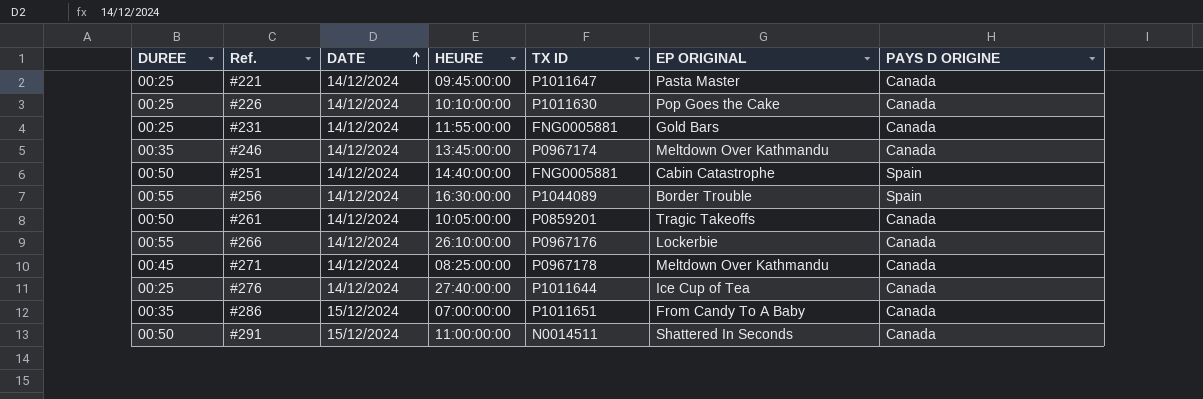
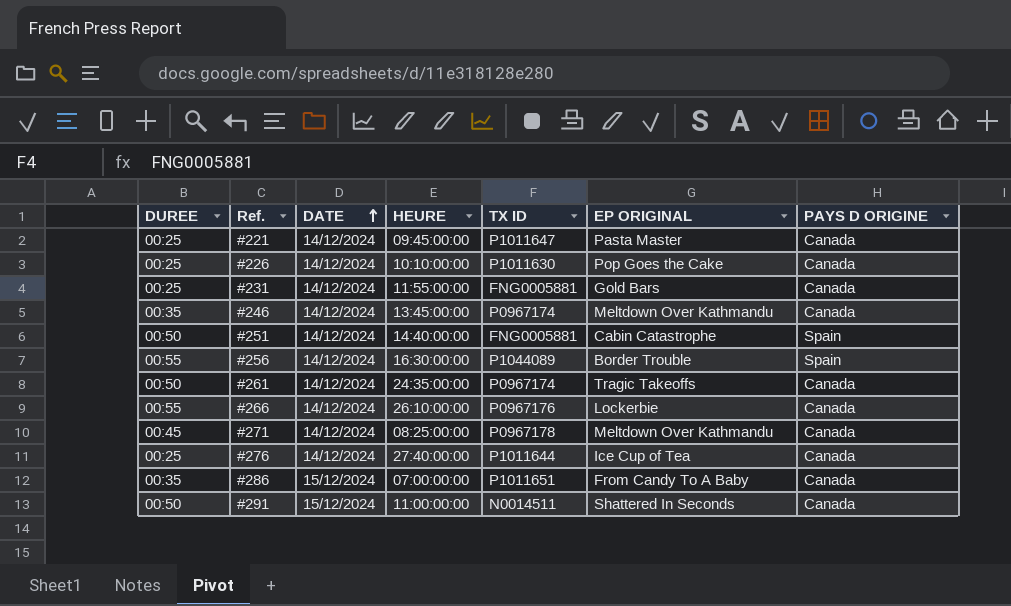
#261 | HEURE: 10:05:00:00 -> 24:35:00:00
#261 | TX ID: P0859201 -> P0967174

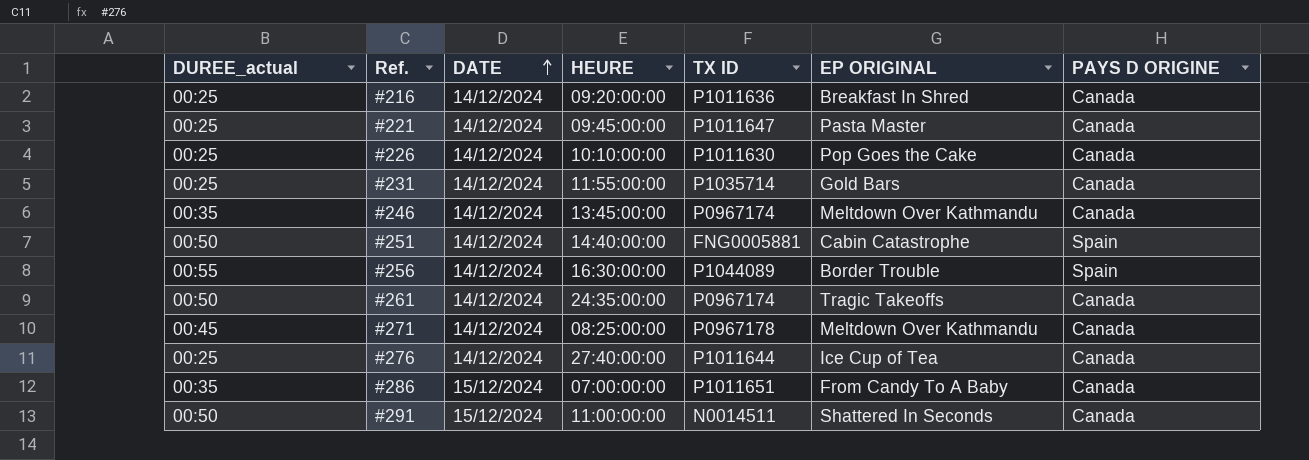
column name: DUREE -> DUREE_actual
row #266: 00:55 | 14/12/2024 | 26:10:00:00 | P0967176 | Lockerbie | Canada -> none
row #216: none -> 00:25 | 14/12/2024 | 09:20:00:00 | P1011636 | Breakfast In Shred | Canada
#231 | TX ID: FNG0005881 -> P1035714

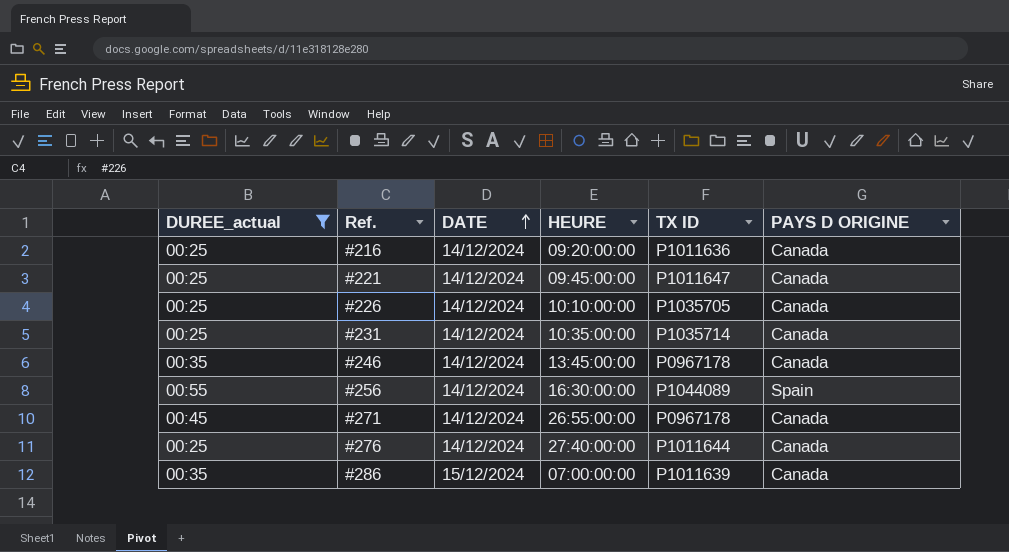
filter: none -> DUREE_actual != 00:50
column EP ORIGINAL | position: 6 -> none
#226 | TX ID: P1011630 -> P1035705
#231 | HEURE: 11:55:00:00 -> 10:35:00:00
#246 | TX ID: P0967174 -> P0967178
#271 | HEURE: 08:25:00:00 -> 26:55:00:00
#286 | TX ID: P1011651 -> P1011639

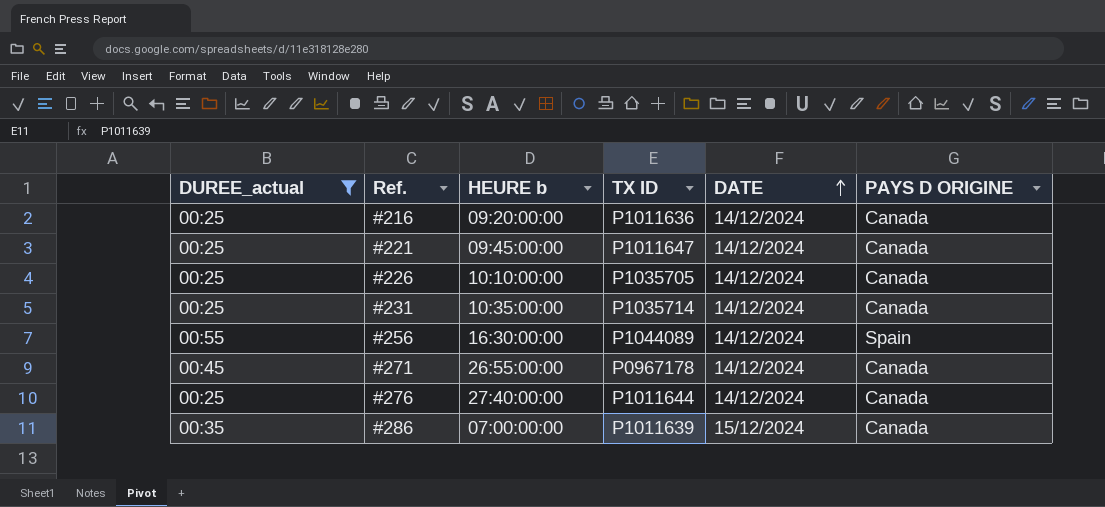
column name: HEURE -> HEURE b
column DATE | position: 3 -> 5
row #246: 00:35 | 14/12/2024 | 13:45:00:00 | P0967178 | Canada -> none

